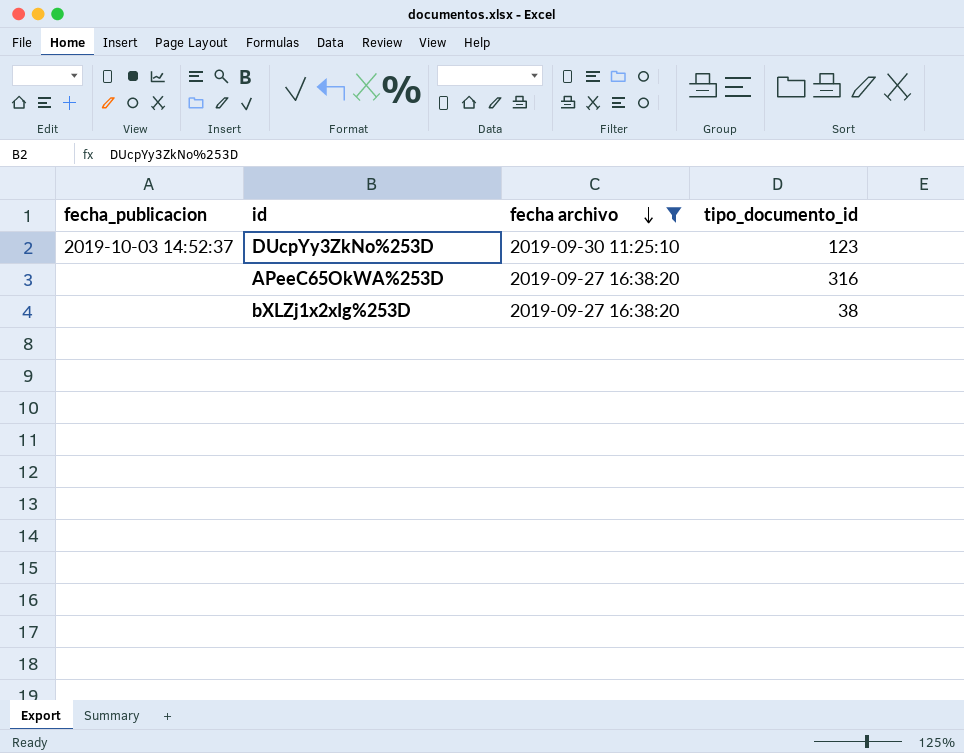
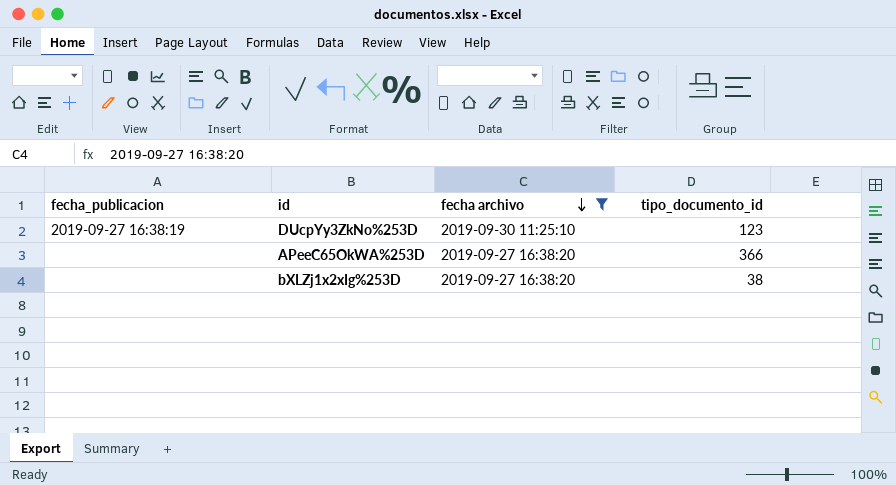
DUcpYy3ZkNo%253D | fecha_publicacion: 2019-10-03 14:52:37 -> 2019-09-27 16:38:19
APeeC65OkWA%253D | tipo_documento_id: 316 -> 366

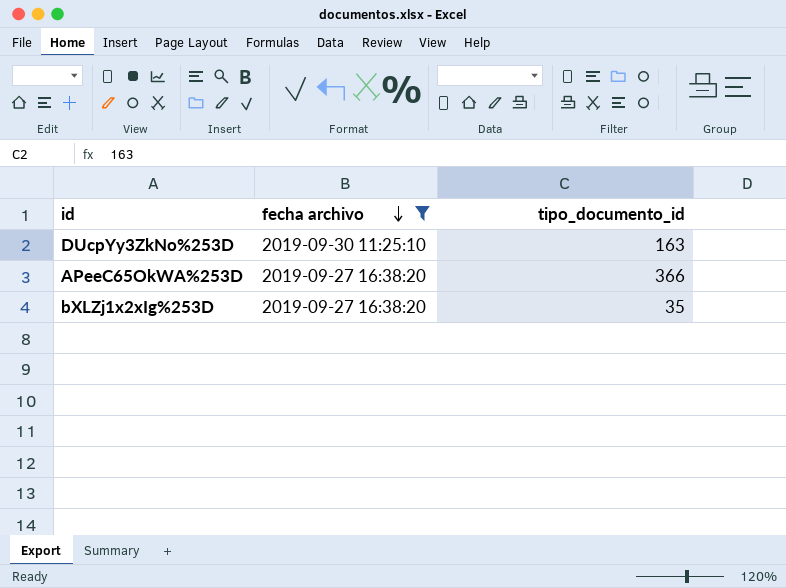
column fecha_publicacion | position: 1 -> none
DUcpYy3ZkNo%253D | tipo_documento_id: 123 -> 163
bXLZj1x2xIg%253D | tipo_documento_id: 38 -> 35

